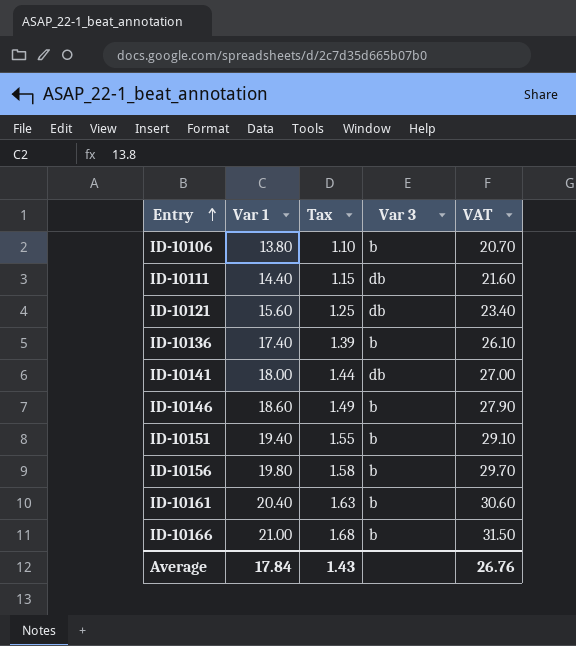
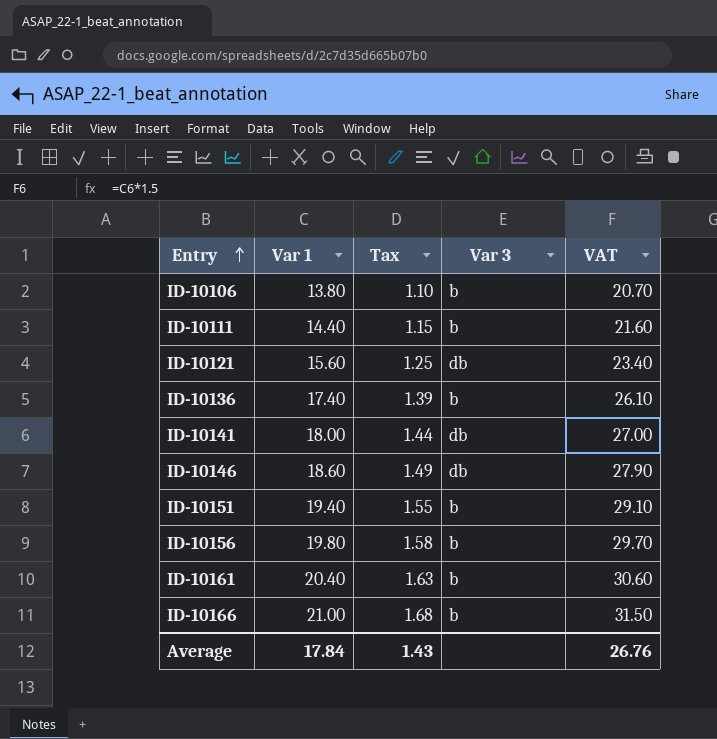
ID-10111 | Var 3: db -> b
ID-10146 | Var 3: b -> db

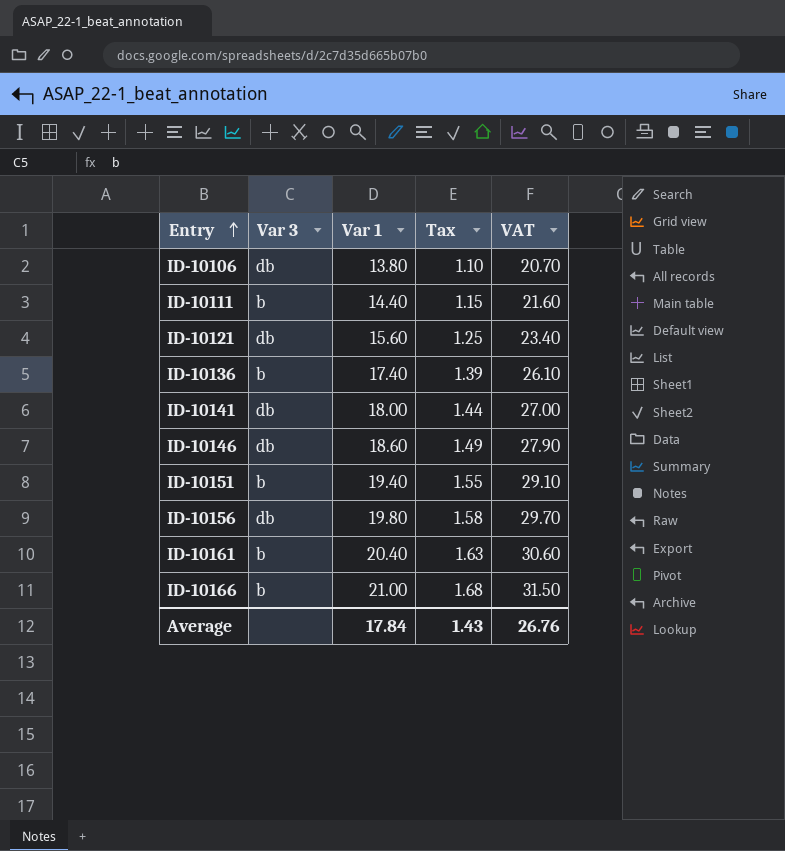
column Var 3 | position: 4 -> 2
ID-10106 | Var 3: b -> db
ID-10156 | Var 3: b -> db

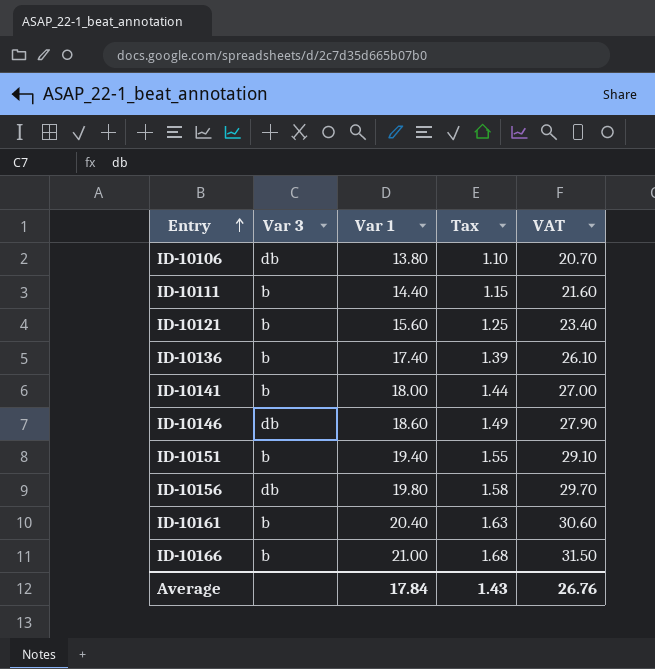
ID-10121 | Var 3: db -> b
ID-10141 | Var 3: db -> b

